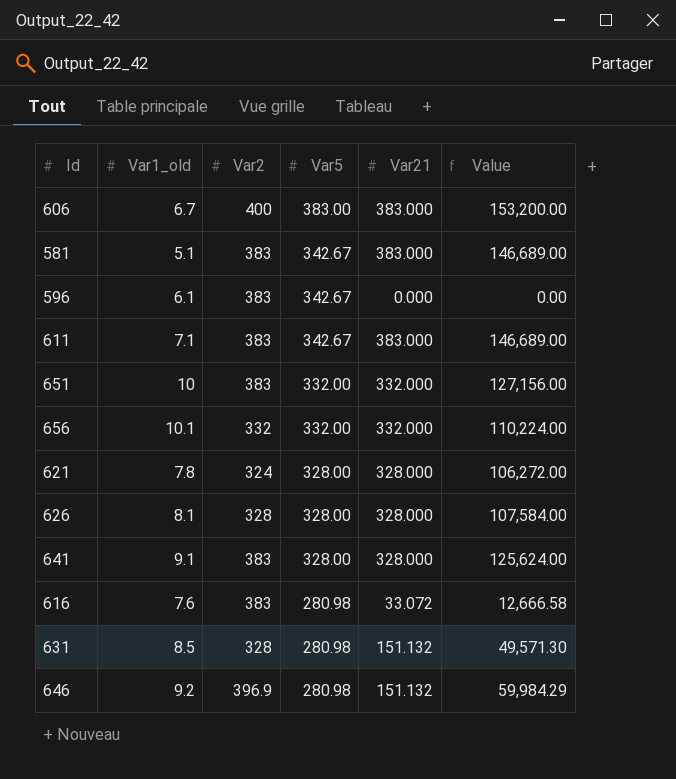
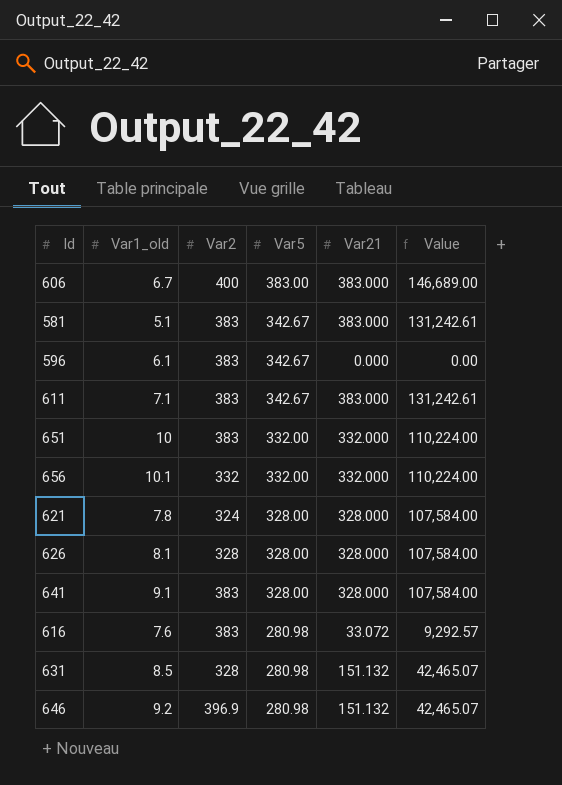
column Value | formula: [Var2] * [Var21] -> [Var5] * [Var21]

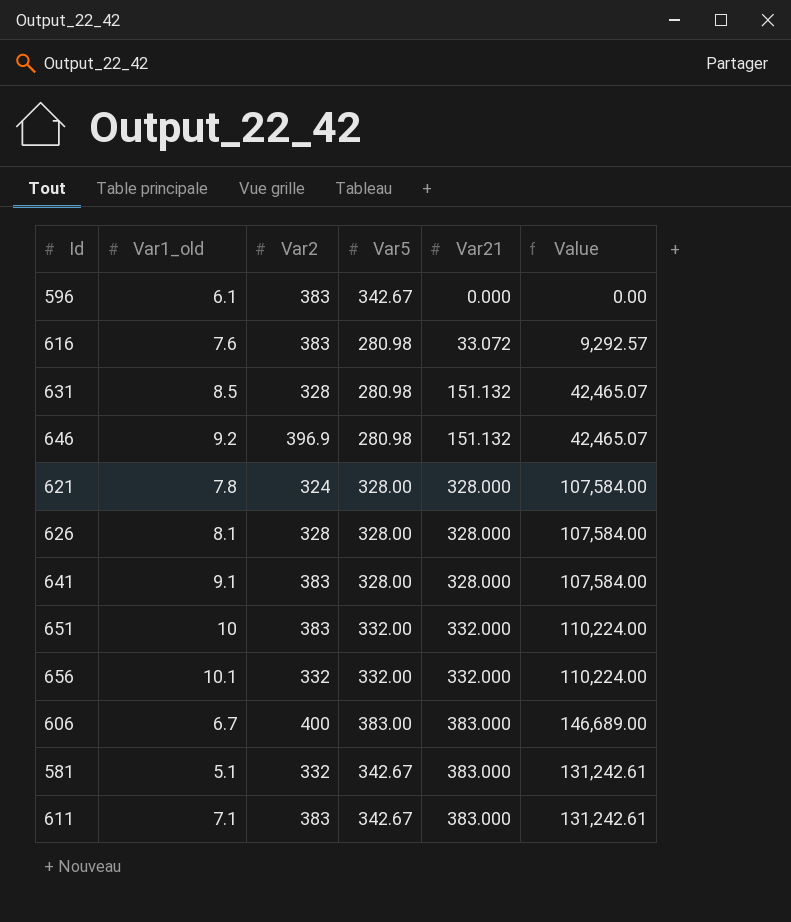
row order: Var5 descending -> Var21 ascending
581 | Var2: 383 -> 332

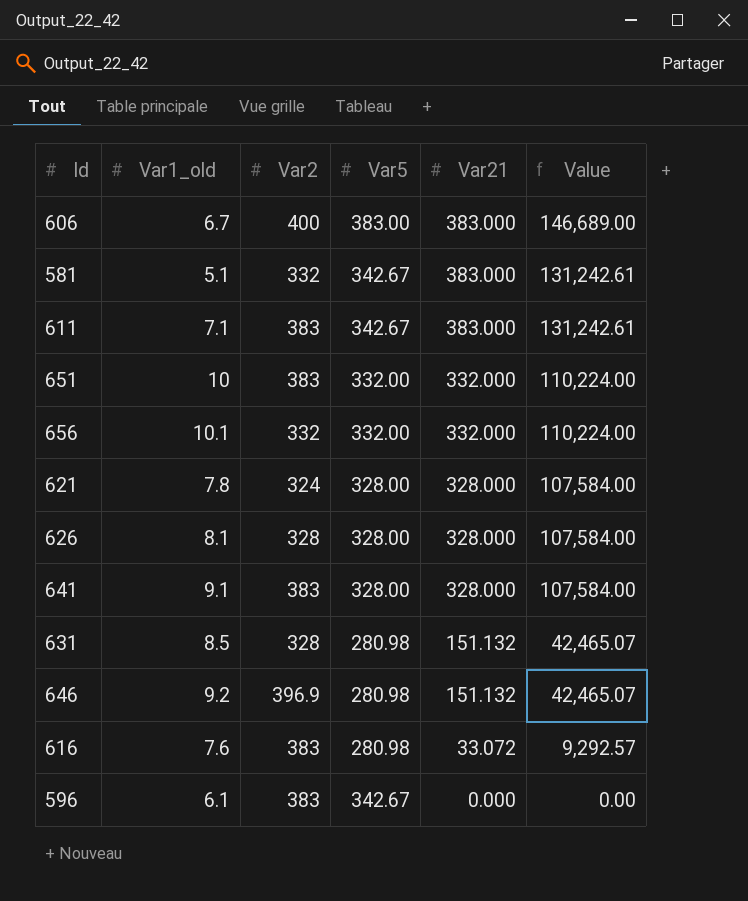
row order: Var21 ascending -> Var21 descending

